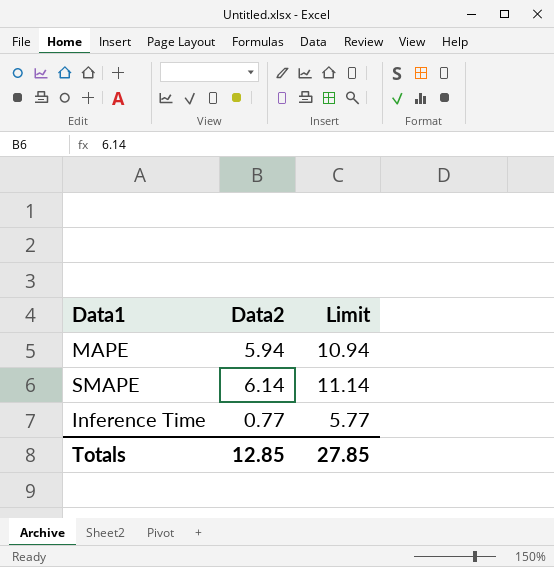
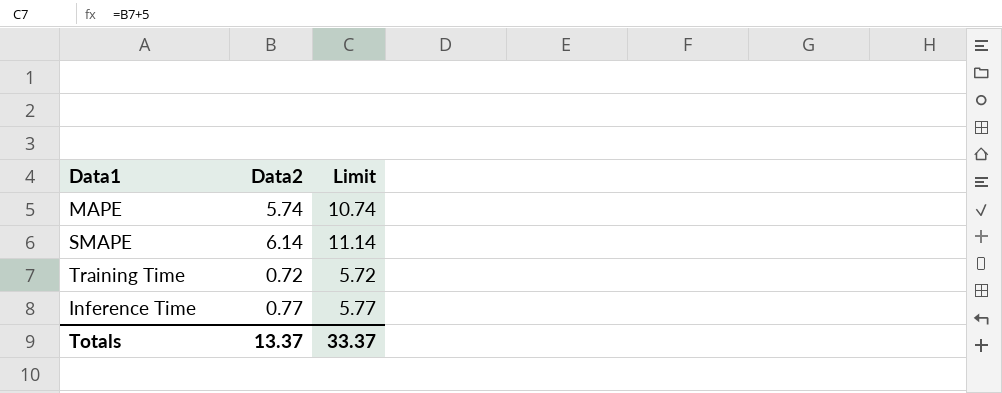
MAPE | Data2: 5.94 -> 5.74
MAPE | Limit: 10.94 -> 10.74
row Training Time: none -> 0.72 | 5.72
Totals | Data2: 12.85 -> 13.37
Totals | Limit: 27.85 -> 33.37

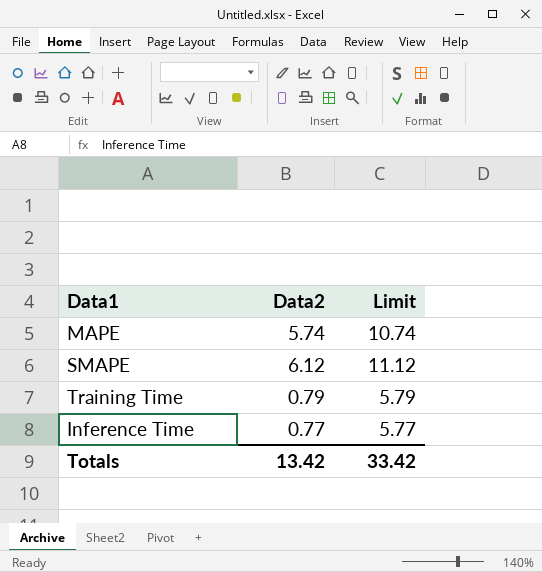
SMAPE | Data2: 6.14 -> 6.12
SMAPE | Limit: 11.14 -> 11.12
Training Time | Data2: 0.72 -> 0.79
Training Time | Limit: 5.72 -> 5.79
Totals | Data2: 13.37 -> 13.42
Totals | Limit: 33.37 -> 33.42

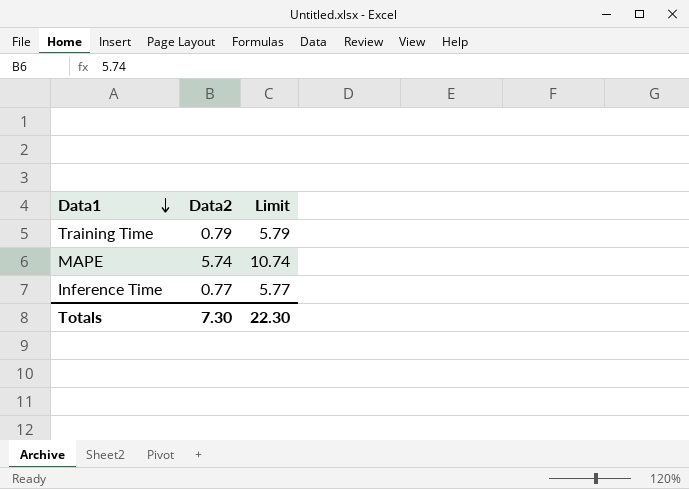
row order: none -> Data1 descending
row SMAPE: 6.12 | 11.12 -> none
Totals | Data2: 13.42 -> 7.30
Totals | Limit: 33.42 -> 22.30

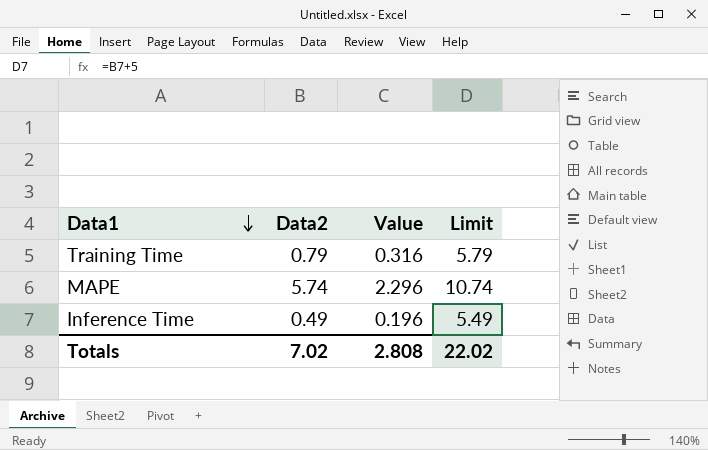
column Value | formula: none -> [Data2] * 0.4
Inference Time | Data2: 0.77 -> 0.49
Inference Time | Limit: 5.77 -> 5.49
Totals | Data2: 7.30 -> 7.02
Totals | Limit: 22.30 -> 22.02

